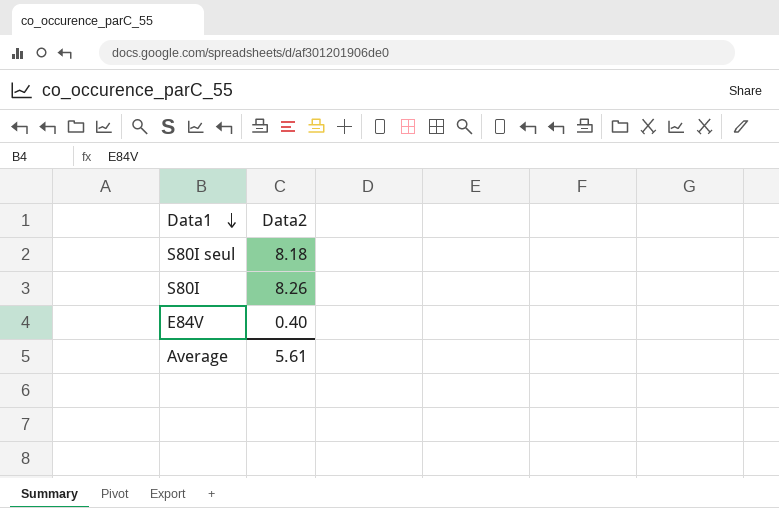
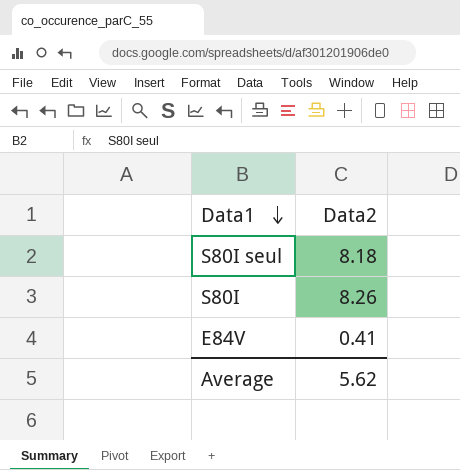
E84V | Data2: 0.40 -> 0.41
Average | Data2: 5.61 -> 5.62

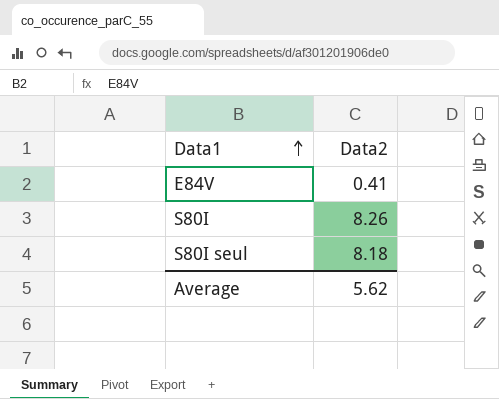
row order: Data1 descending -> Data1 ascending

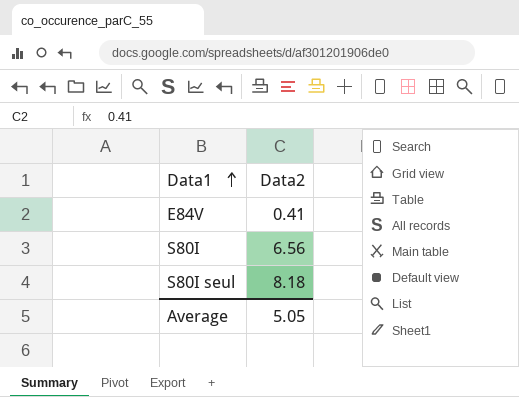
S80I | Data2: 8.26 -> 6.56
Average | Data2: 5.62 -> 5.05

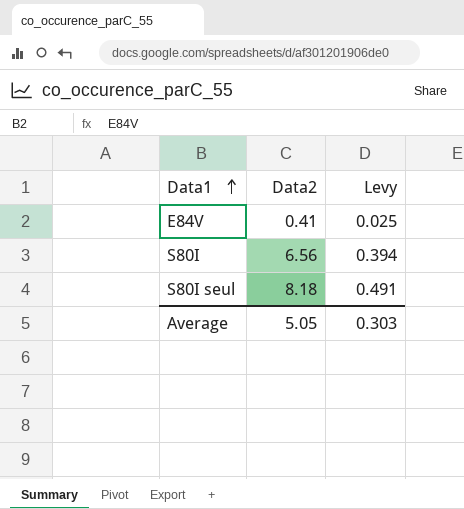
column Levy | formula: none -> [Data2] * 0.06

